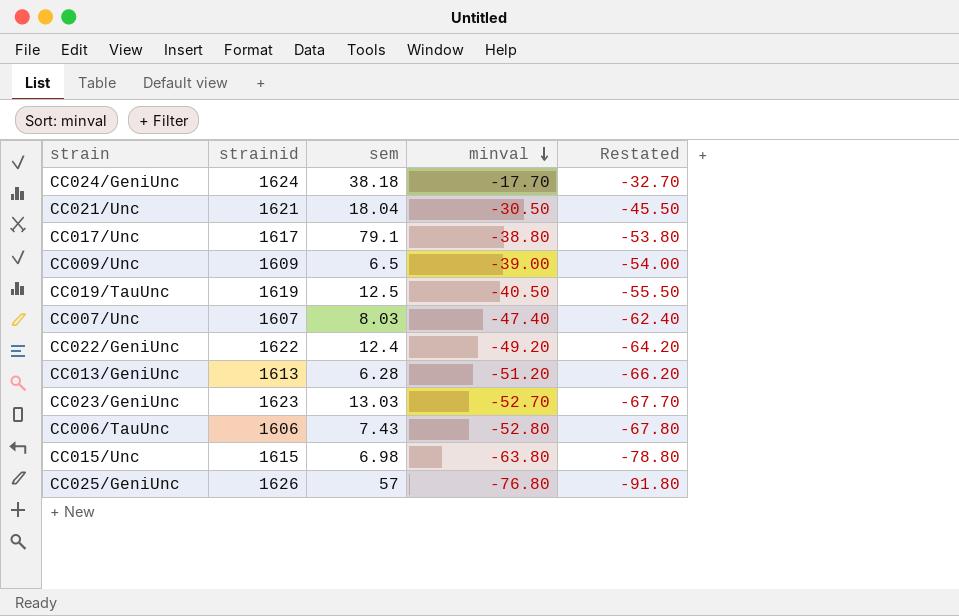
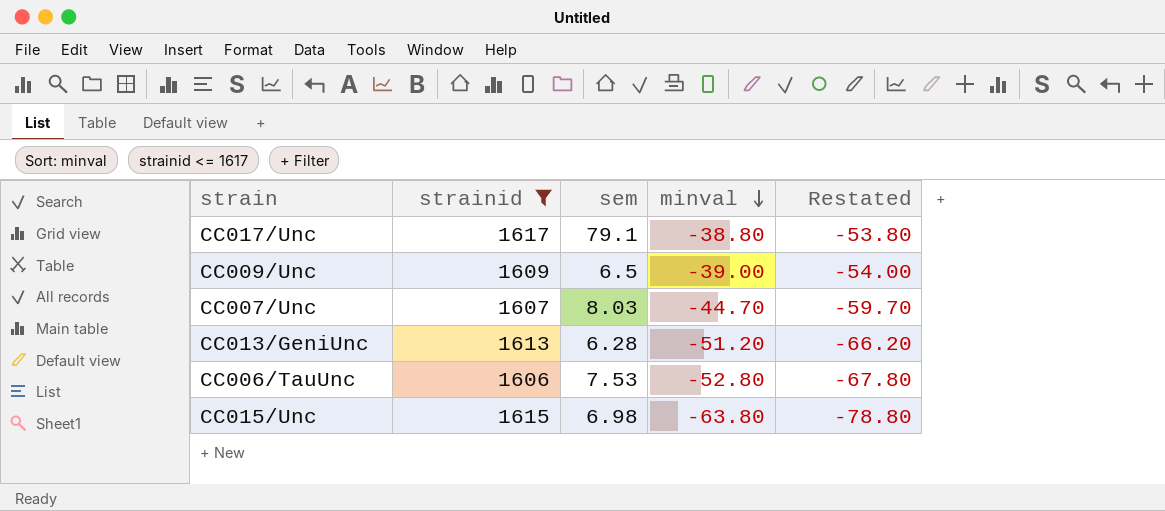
filter: none -> strainid <= 1617
CC007/Unc | minval: -47.40 -> -44.70
CC007/Unc | Restated: -62.40 -> -59.70
CC006/TauUnc | sem: 7.43 -> 7.53

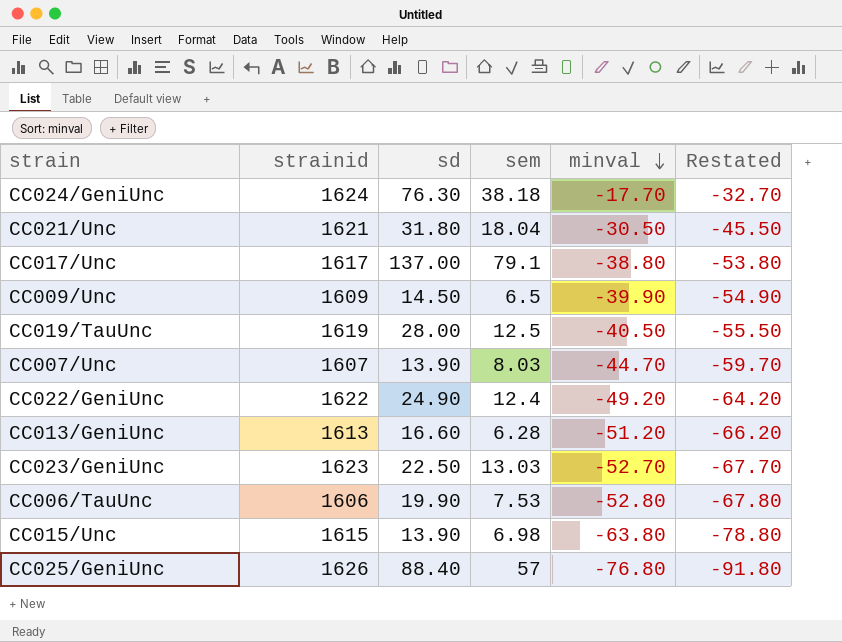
filter: strainid <= 1617 -> none
column sd | position: none -> 3
CC009/Unc | minval: -39.00 -> -39.90
CC009/Unc | Restated: -54.00 -> -54.90

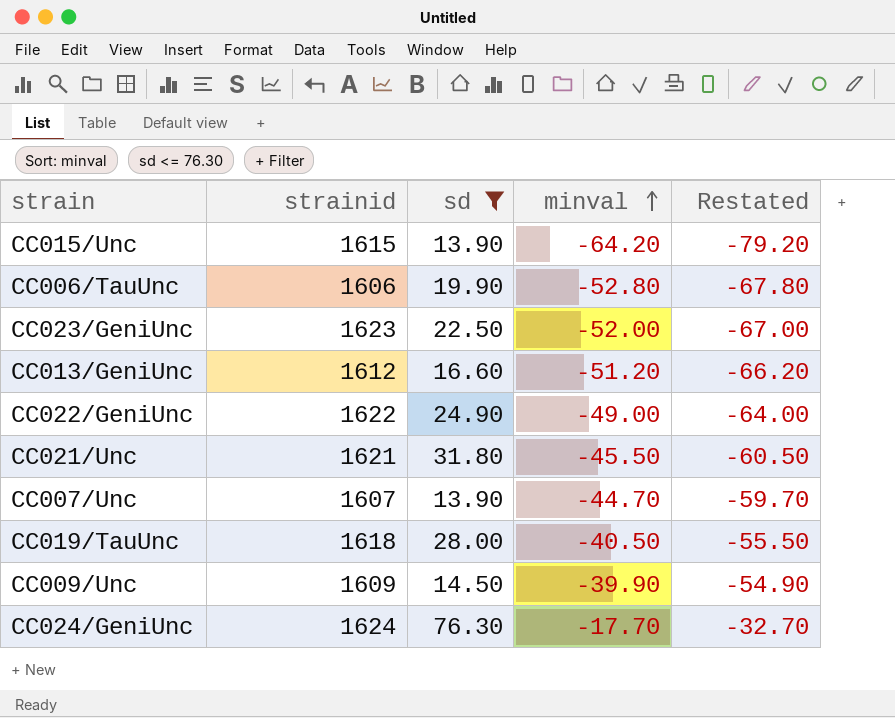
filter: none -> sd <= 76.30
row order: minval descending -> minval ascending
column sem | position: 4 -> none
CC015/Unc | minval: -63.80 -> -64.20
CC015/Unc | Restated: -78.80 -> -79.20
CC023/GeniUnc | minval: -52.70 -> -52.00
CC023/GeniUnc | Restated: -67.70 -> -67.00
CC013/GeniUnc | strainid: 1613 -> 1612
CC022/GeniUnc | minval: -49.20 -> -49.00
CC022/GeniUnc | Restated: -64.20 -> -64.00
CC021/Unc | minval: -30.50 -> -45.50
CC021/Unc | Restated: -45.50 -> -60.50
CC019/TauUnc | strainid: 1619 -> 1618

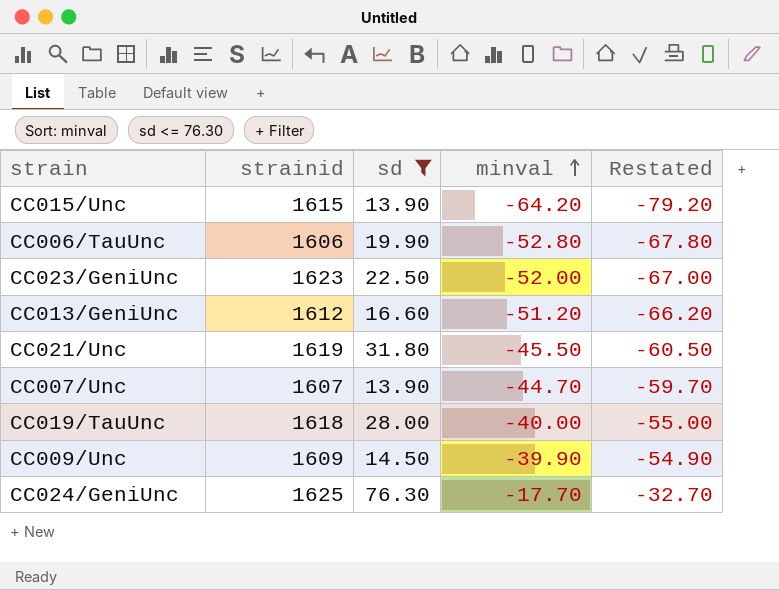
row CC022/GeniUnc: 1622 | 24.90 | -49.00 | -64.00 -> none
CC021/Unc | strainid: 1621 -> 1619
CC019/TauUnc | minval: -40.50 -> -40.00
CC019/TauUnc | Restated: -55.50 -> -55.00
CC024/GeniUnc | strainid: 1624 -> 1625

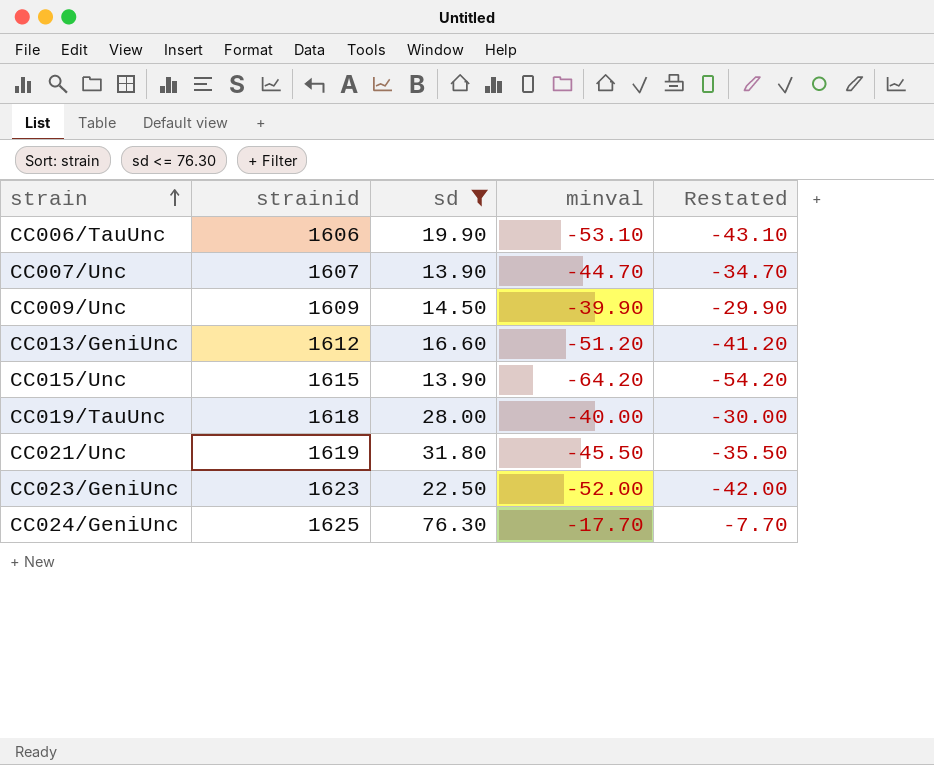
row order: minval ascending -> strain ascending
column Restated | formula: [minval] - 15 -> [minval] + 10
CC006/TauUnc | minval: -52.80 -> -53.10

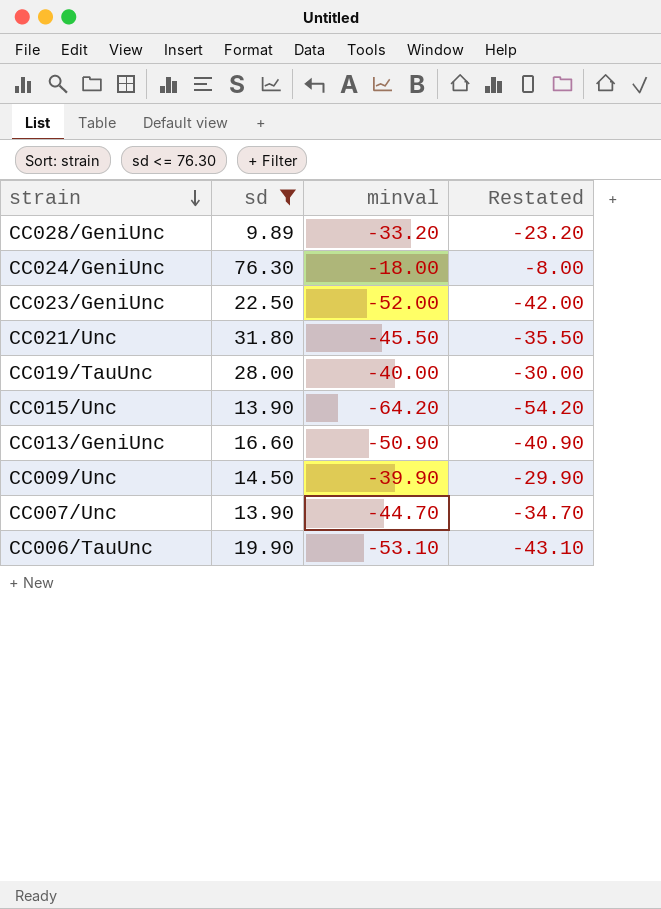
row order: strain ascending -> strain descending
column strainid | position: 2 -> none
row CC028/GeniUnc: none -> 9.89 | -33.20 | -23.20
CC024/GeniUnc | minval: -17.70 -> -18.00
CC024/GeniUnc | Restated: -7.70 -> -8.00
CC013/GeniUnc | minval: -51.20 -> -50.90
CC013/GeniUnc | Restated: -41.20 -> -40.90

